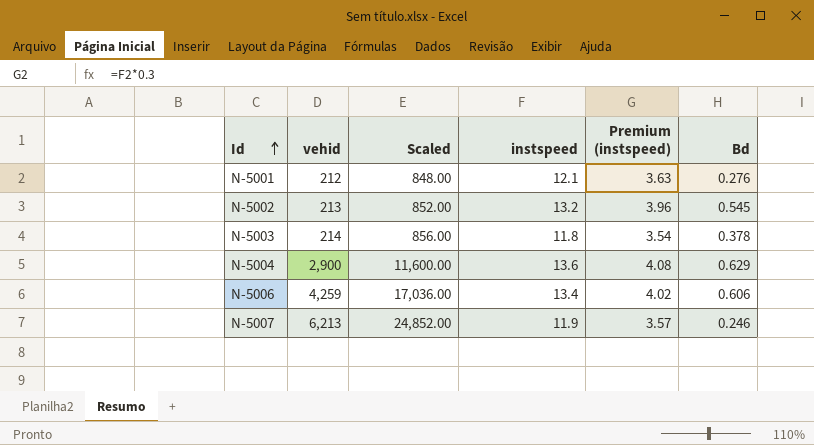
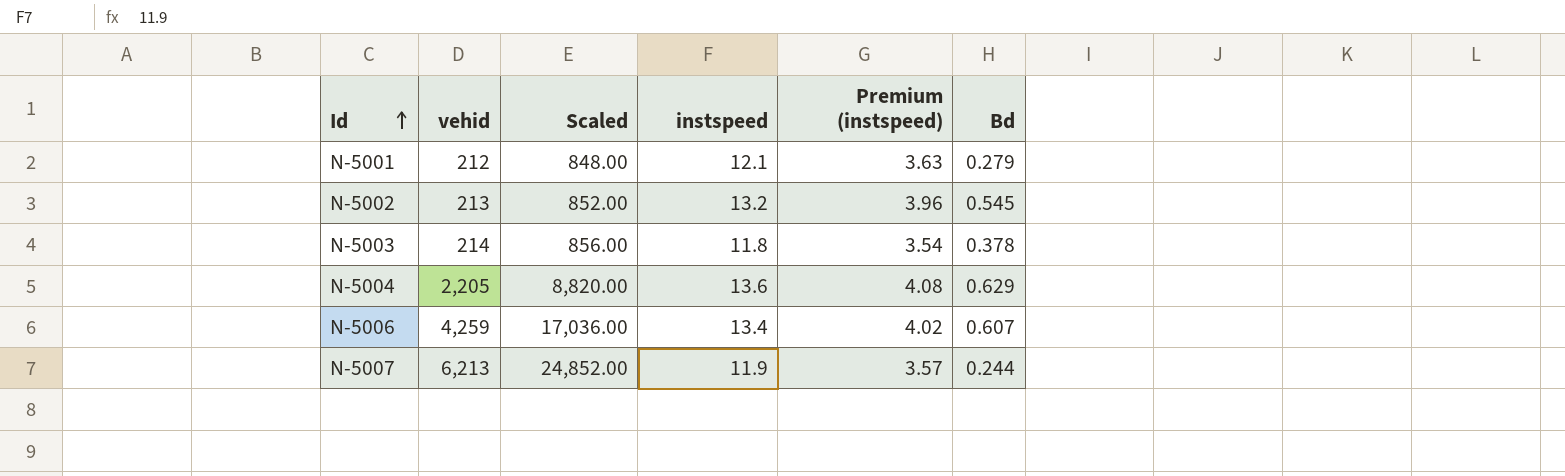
N-5001 | Bd: 0.276 -> 0.279
N-5004 | vehid: 2,900 -> 2,205
N-5004 | Scaled: 11,600.00 -> 8,820.00
N-5006 | Bd: 0.606 -> 0.607
N-5007 | Bd: 0.246 -> 0.244

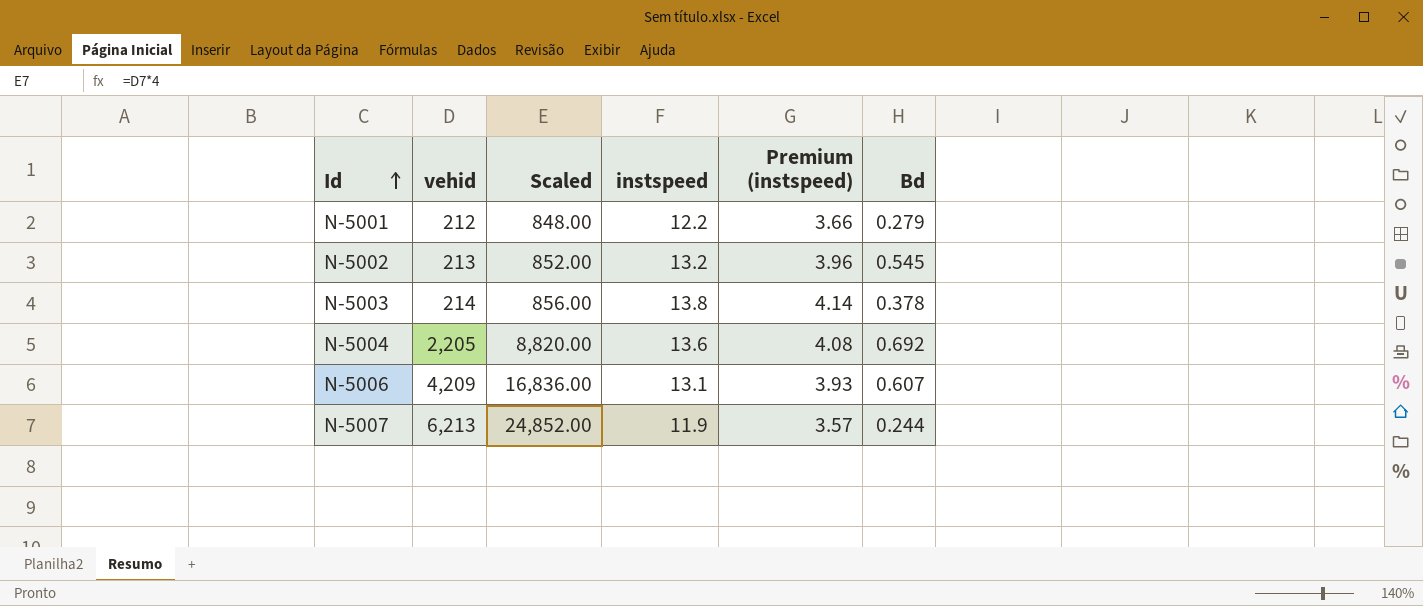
N-5001 | instspeed: 12.1 -> 12.2
N-5001 | Premium (instspeed): 3.63 -> 3.66
N-5003 | instspeed: 11.8 -> 13.8
N-5003 | Premium (instspeed): 3.54 -> 4.14
N-5004 | Bd: 0.629 -> 0.692
N-5006 | vehid: 4,259 -> 4,209
N-5006 | Scaled: 17,036.00 -> 16,836.00
N-5006 | instspeed: 13.4 -> 13.1
N-5006 | Premium (instspeed): 4.02 -> 3.93

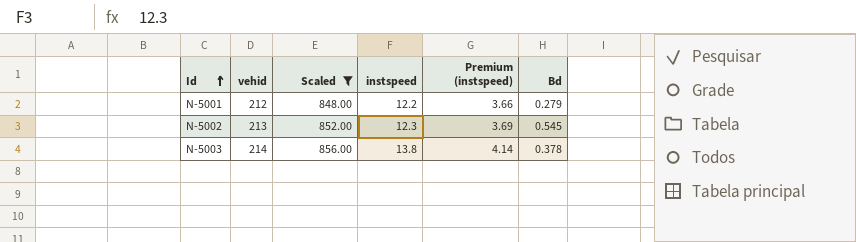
filter: none -> Scaled <= 856.00
N-5002 | instspeed: 13.2 -> 12.3
N-5002 | Premium (instspeed): 3.96 -> 3.69

